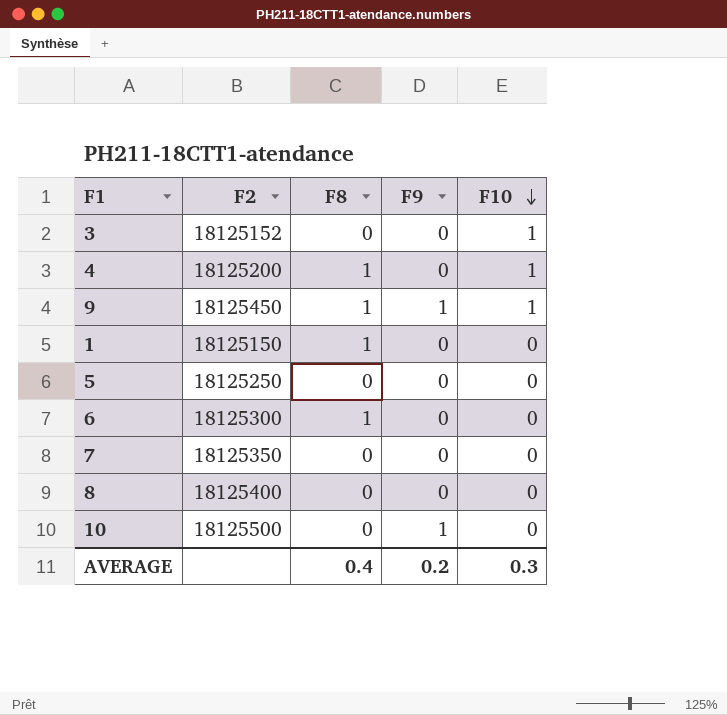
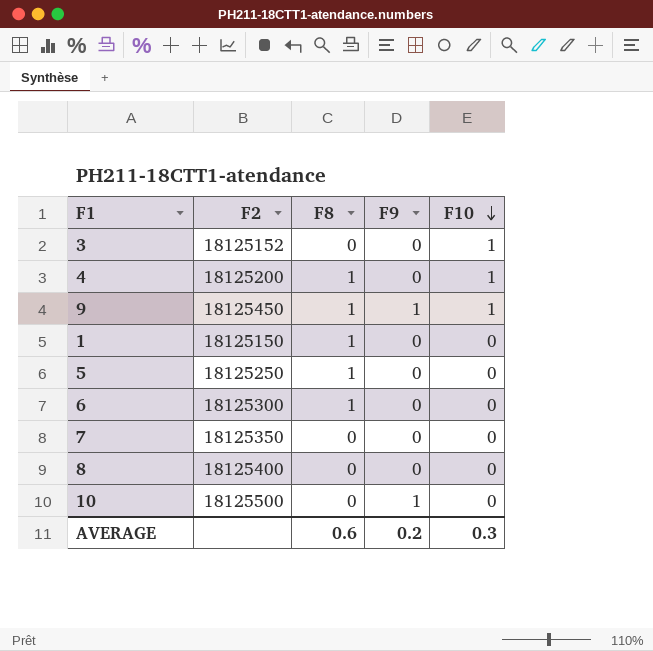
5 | F8: 0 -> 1
AVERAGE | F8: 0.4 -> 0.6

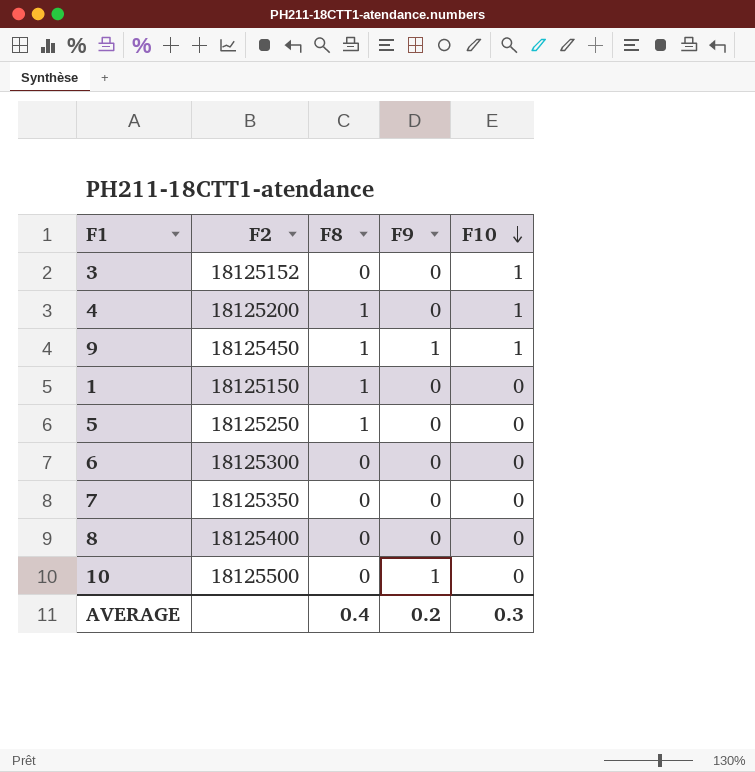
6 | F8: 1 -> 0
AVERAGE | F8: 0.6 -> 0.4

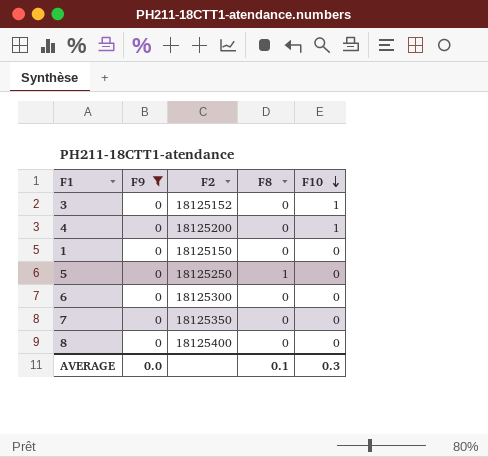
filter: none -> F9 = 0
column F9 | position: 4 -> 2
4 | F8: 1 -> 0
1 | F8: 1 -> 0
AVERAGE | F9: 0.2 -> 0.0
AVERAGE | F8: 0.4 -> 0.1

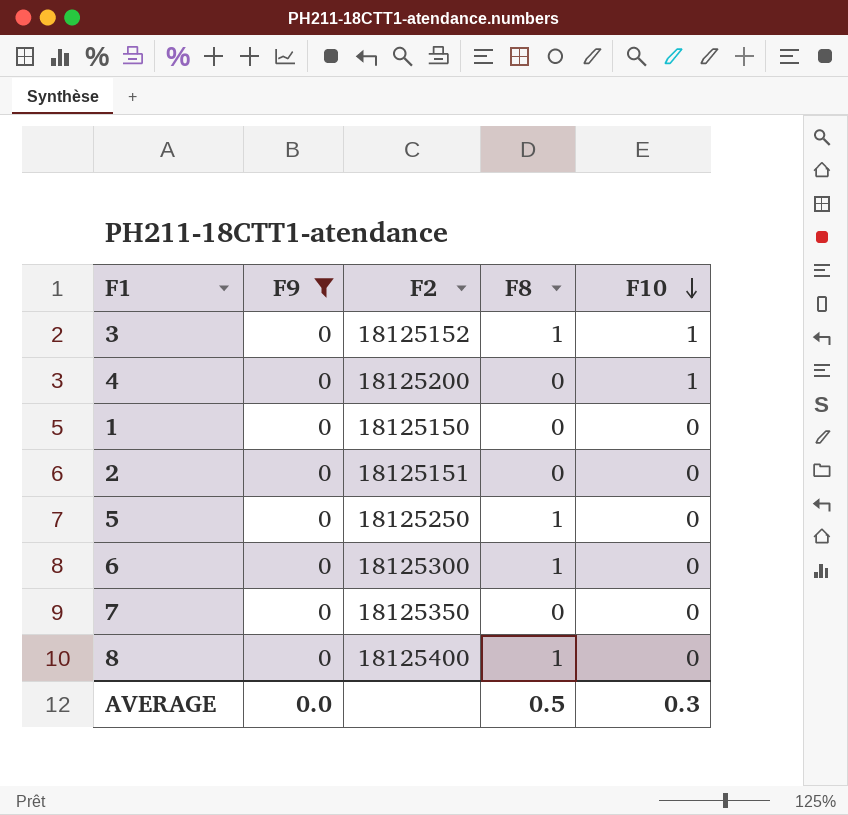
3 | F8: 0 -> 1
row 2: none -> 0 | 18125151 | 0 | 0
6 | F8: 0 -> 1
8 | F8: 0 -> 1
AVERAGE | F8: 0.1 -> 0.5

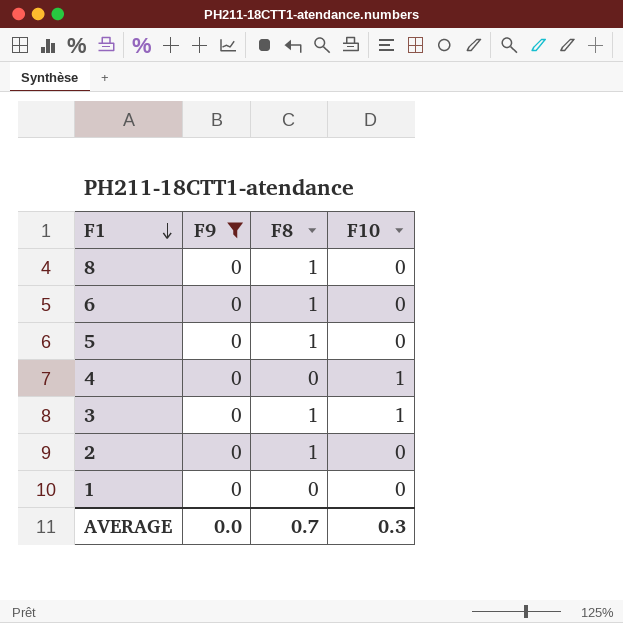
row order: F10 descending -> F1 descending
column F2 | position: 3 -> none
row 7: 0 | 18125350 | 0 | 0 -> none
2 | F8: 0 -> 1
AVERAGE | F8: 0.5 -> 0.7

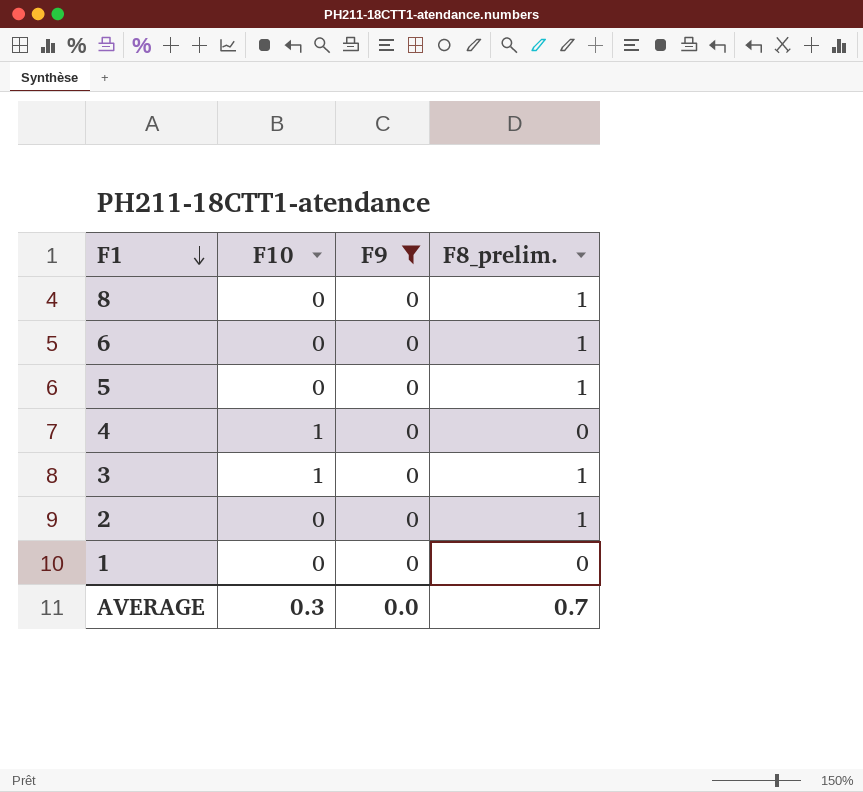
column F10 | position: 4 -> 2
column name: F8 -> F8_prelim.

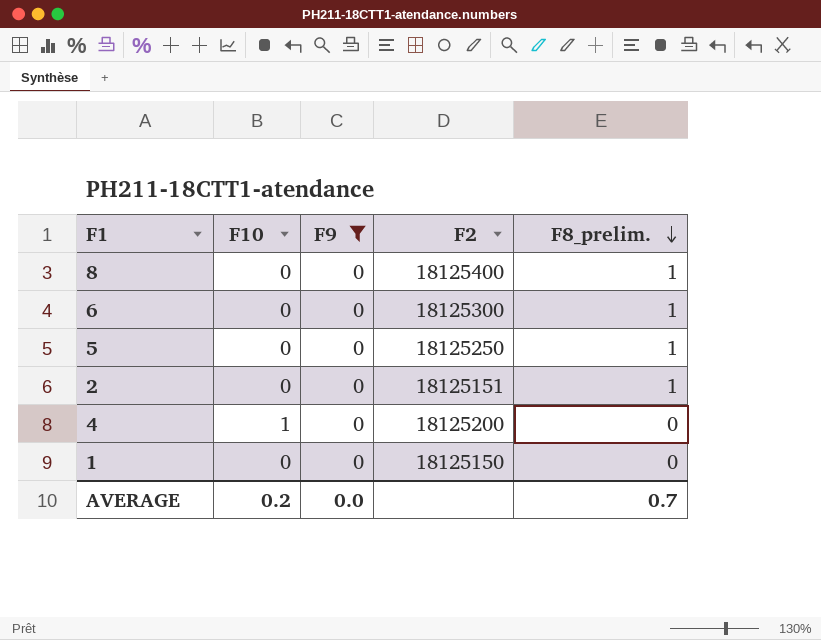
row order: F1 descending -> F8_prelim. descending
column F2 | position: none -> 4
row 3: 1 | 0 | 1 -> none
AVERAGE | F10: 0.3 -> 0.2

